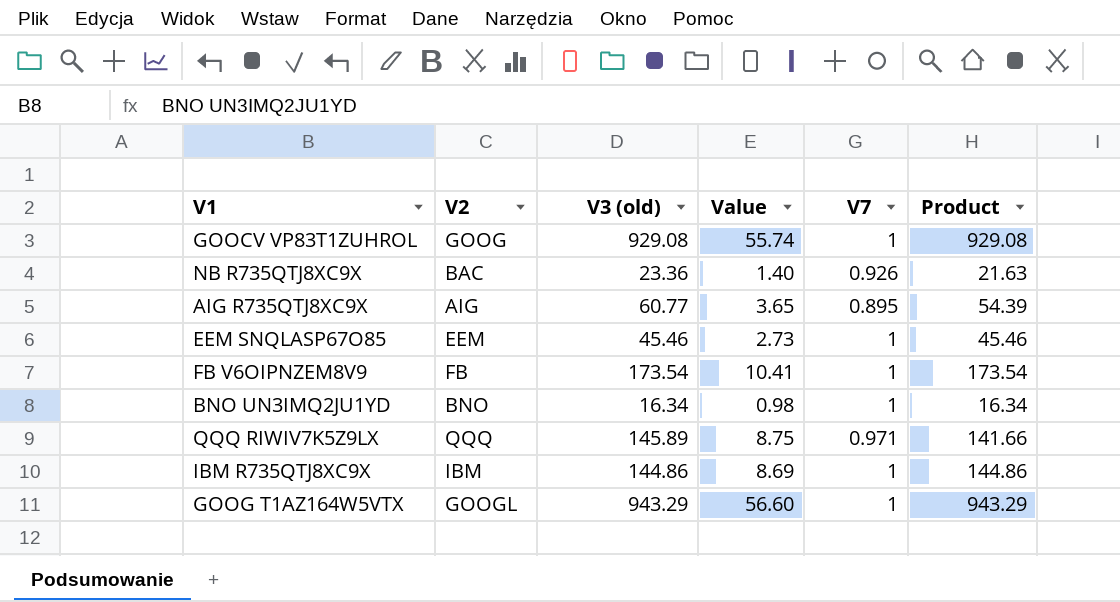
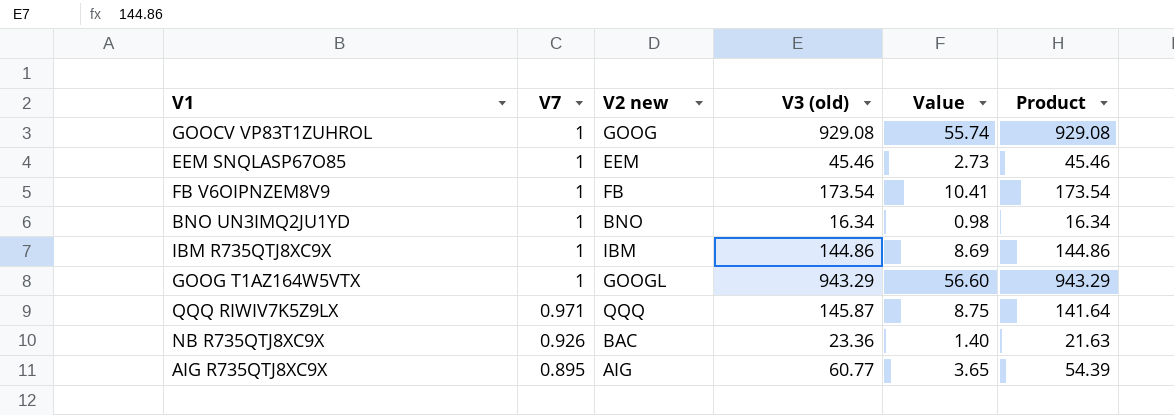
row order: none -> V7 descending
column V7 | position: 5 -> 2
column name: V2 -> V2 new
QQQ RIWIV7K5Z9LX | V3 (old): 145.89 -> 145.87
QQQ RIWIV7K5Z9LX | Product: 141.66 -> 141.64

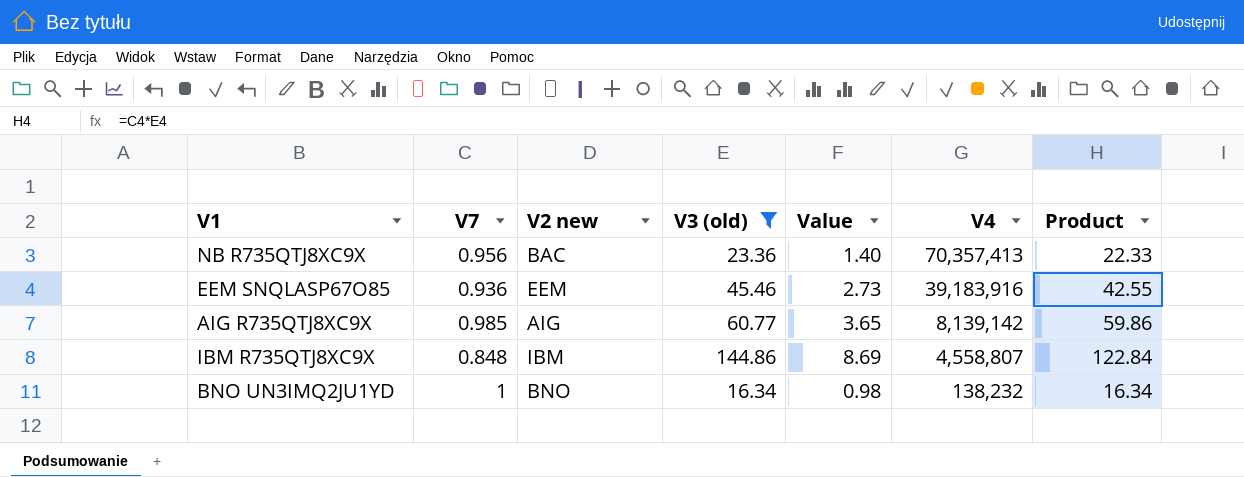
filter: none -> V3 (old) <= 144.86
row order: V7 descending -> V4 descending
column V4 | position: none -> 6
NB R735QTJ8XC9X | V7: 0.926 -> 0.956
NB R735QTJ8XC9X | Product: 21.63 -> 22.33
EEM SNQLASP67O85 | V7: 1 -> 0.936
EEM SNQLASP67O85 | Product: 45.46 -> 42.55
AIG R735QTJ8XC9X | V7: 0.895 -> 0.985
AIG R735QTJ8XC9X | Product: 54.39 -> 59.86
IBM R735QTJ8XC9X | V7: 1 -> 0.848
IBM R735QTJ8XC9X | Product: 144.86 -> 122.84

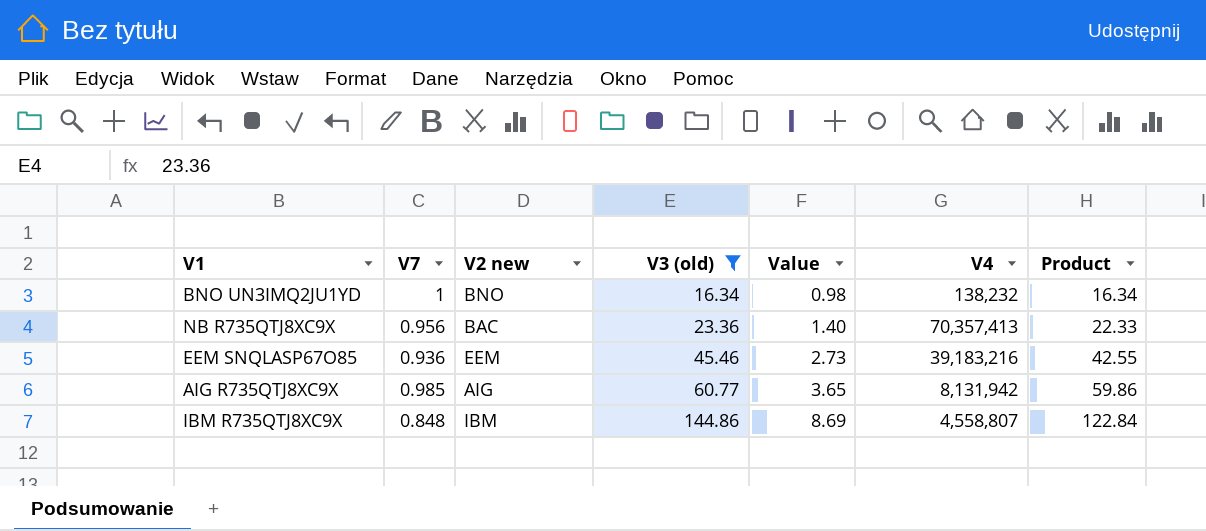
row order: V4 descending -> V3 (old) ascending
EEM SNQLASP67O85 | V4: 39,183,916 -> 39,183,216
AIG R735QTJ8XC9X | V4: 8,139,142 -> 8,131,942

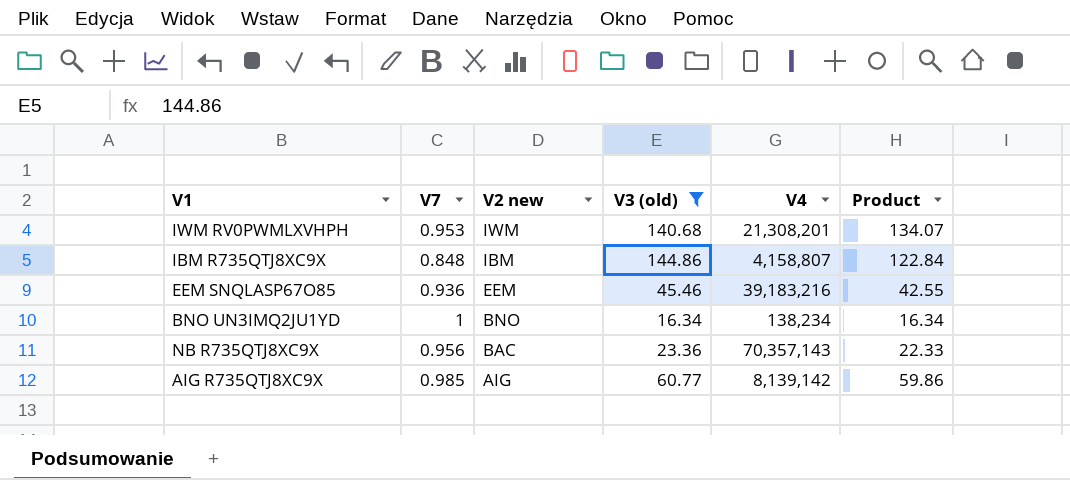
row order: V3 (old) ascending -> V2 new descending
column Value | formula: [V3 (old)] * 0.06 -> none
row IWM RV0PWMLXVHPH: none -> 0.953 | IWM | 140.68 | 21,308,201 | 134.07
IBM R735QTJ8XC9X | V4: 4,558,807 -> 4,158,807
BNO UN3IMQ2JU1YD | V4: 138,232 -> 138,234
NB R735QTJ8XC9X | V4: 70,357,413 -> 70,357,143
AIG R735QTJ8XC9X | V4: 8,131,942 -> 8,139,142

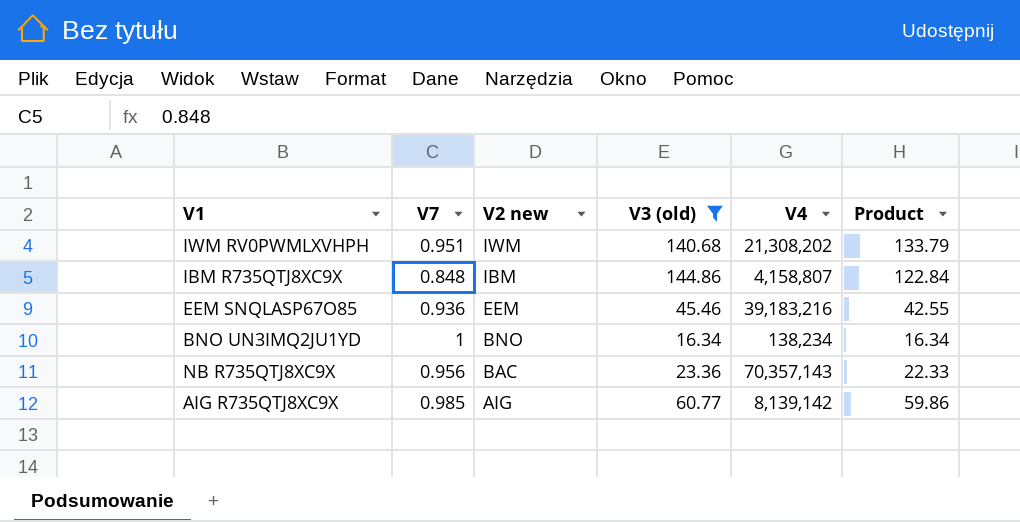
IWM RV0PWMLXVHPH | V7: 0.953 -> 0.951
IWM RV0PWMLXVHPH | V4: 21,308,201 -> 21,308,202
IWM RV0PWMLXVHPH | Product: 134.07 -> 133.79

